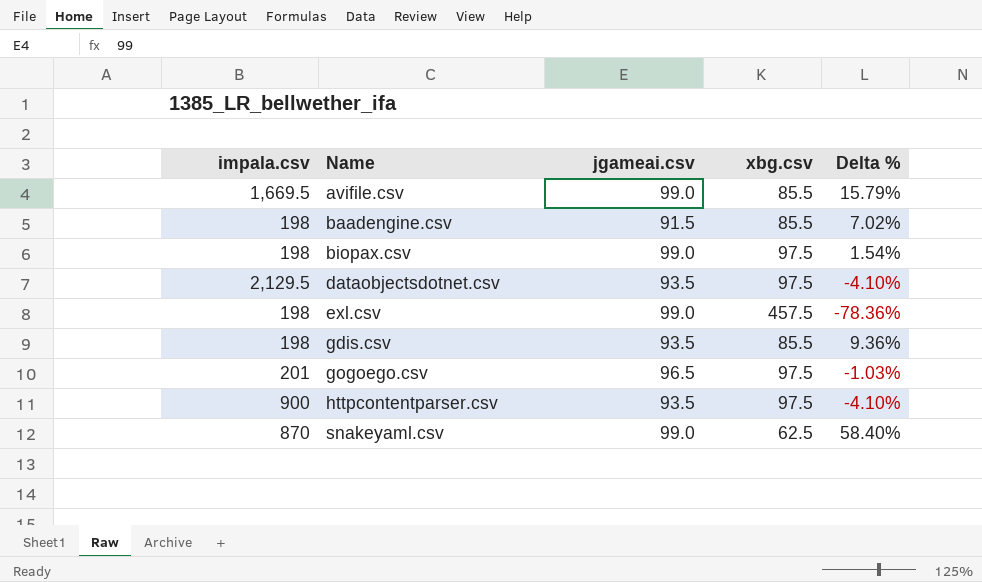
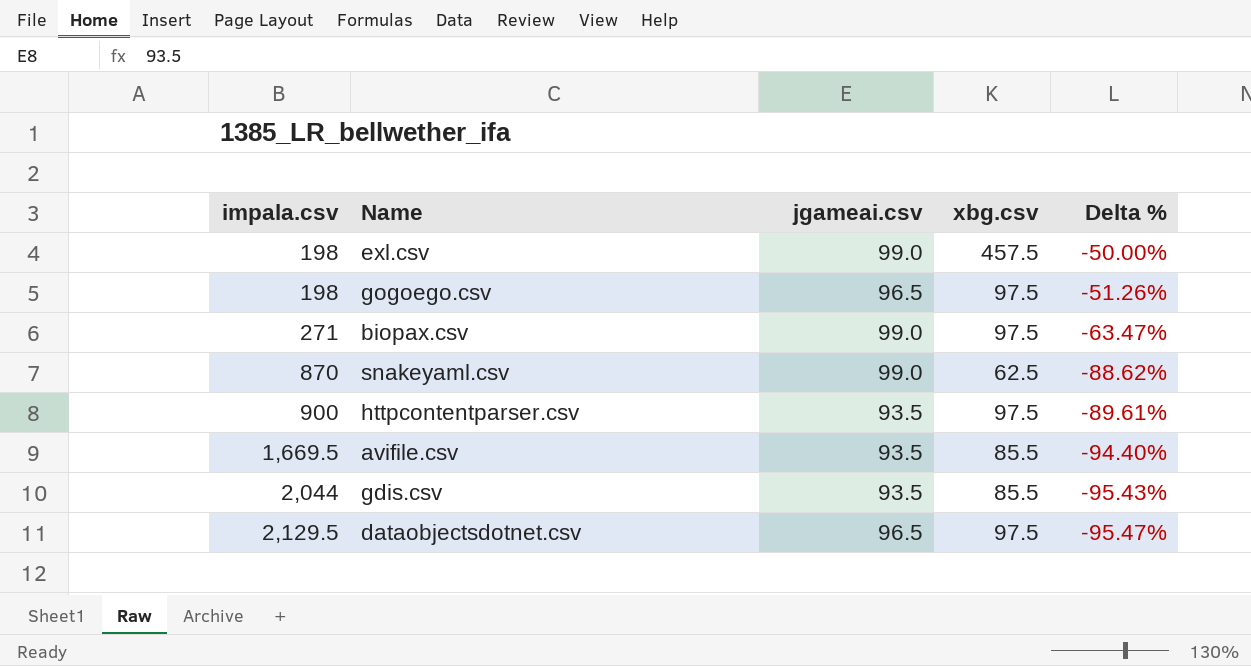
row order: Name ascending -> impala.csv ascending
column Delta % | formula: ([jgameai.csv] - [xbg.csv]) / [xbg.csv] -> ([jgameai.csv] - [impala.csv]) / [impala.csv]
row baadengine.csv: 198 | 91.5 | 85.5 | 7.02% -> none
gogoego.csv | impala.csv: 201 -> 198
biopax.csv | impala.csv: 198 -> 271
avifile.csv | jgameai.csv: 99.0 -> 93.5
gdis.csv | impala.csv: 198 -> 2,044
dataobjectsdotnet.csv | jgameai.csv: 93.5 -> 96.5

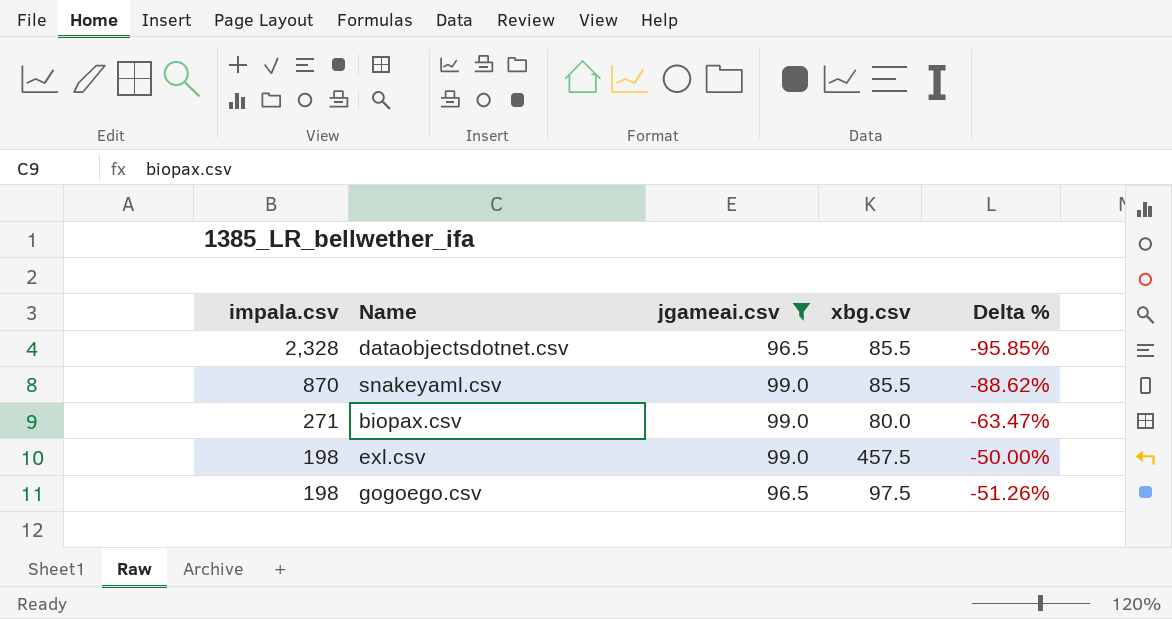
filter: none -> jgameai.csv != 93.5
row order: impala.csv ascending -> impala.csv descending
dataobjectsdotnet.csv | impala.csv: 2,129.5 -> 2,328
dataobjectsdotnet.csv | xbg.csv: 97.5 -> 85.5
dataobjectsdotnet.csv | Delta %: -95.47% -> -95.85%
snakeyaml.csv | xbg.csv: 62.5 -> 85.5
biopax.csv | xbg.csv: 97.5 -> 80.0

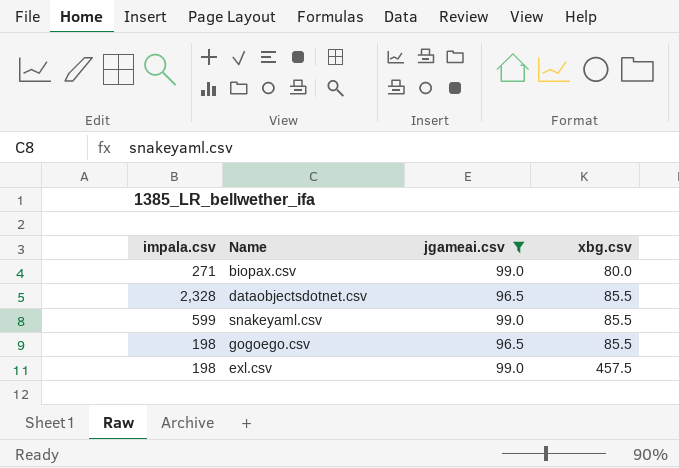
row order: impala.csv descending -> xbg.csv ascending
column Delta % | formula: ([jgameai.csv] - [impala.csv]) / [impala.csv] -> none
snakeyaml.csv | impala.csv: 870 -> 599
gogoego.csv | xbg.csv: 97.5 -> 85.5

